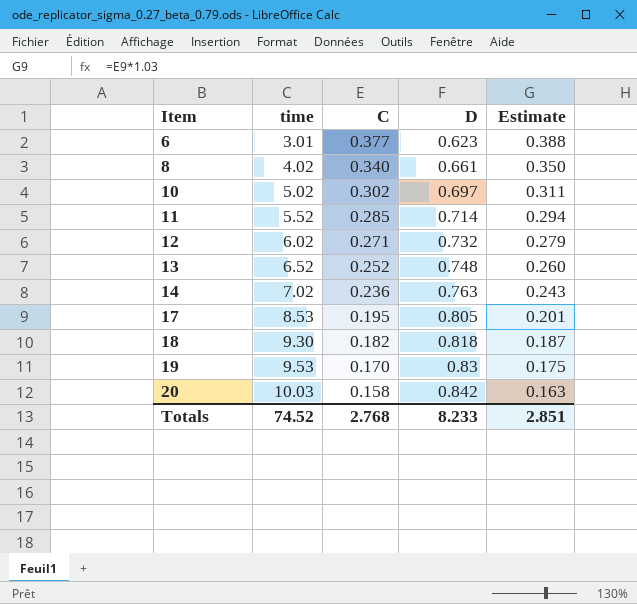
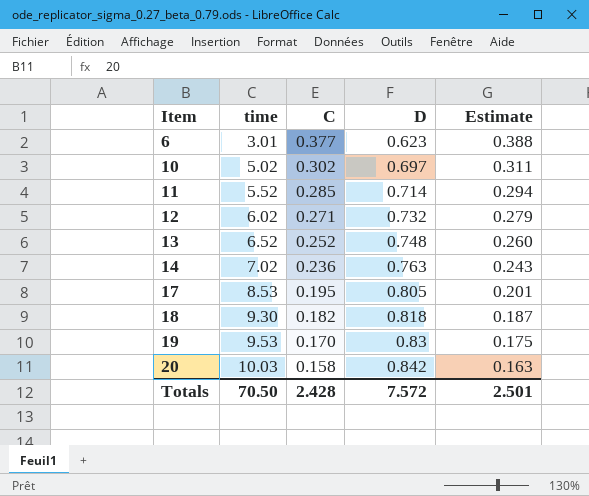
row 8: 4.02 | 0.340 | 0.661 | 0.350 -> none
Totals | time: 74.52 -> 70.50
Totals | C: 2.768 -> 2.428
Totals | D: 8.233 -> 7.572
Totals | Estimate: 2.851 -> 2.501

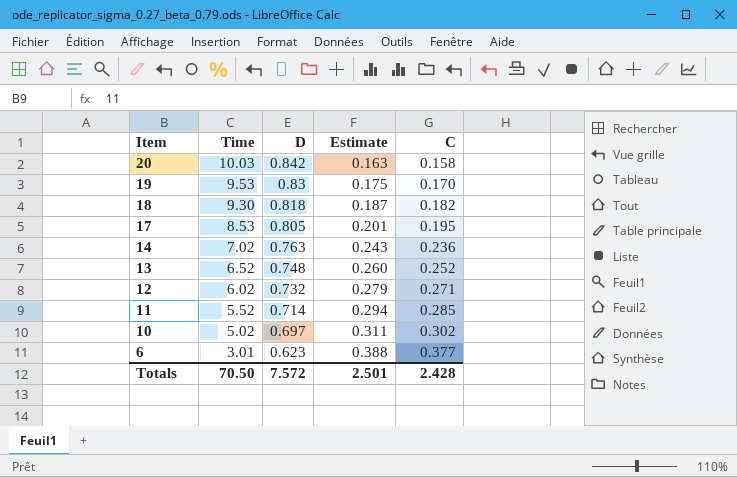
row order: Item ascending -> Item descending
column name: time -> Time
column C | position: 3 -> 5

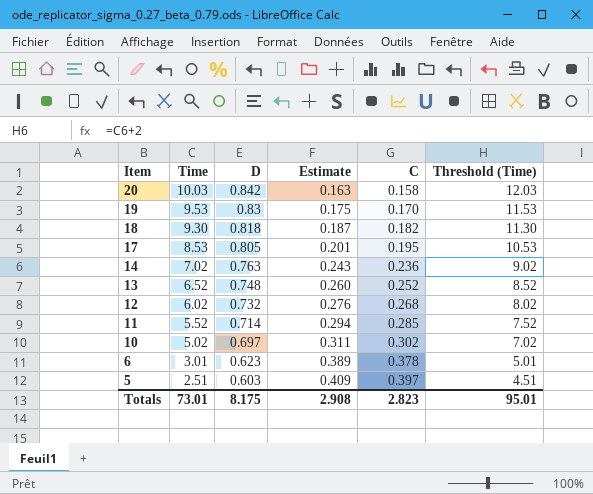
column Threshold (Time) | formula: none -> [Time] + 2
12 | Estimate: 0.279 -> 0.276
12 | C: 0.271 -> 0.268
6 | Estimate: 0.388 -> 0.389
6 | C: 0.377 -> 0.378
row 5: none -> 2.51 | 0.603 | 0.409 | 0.397 | 4.51
Totals | Time: 70.50 -> 73.01
Totals | D: 7.572 -> 8.175
Totals | Estimate: 2.501 -> 2.908
Totals | C: 2.428 -> 2.823

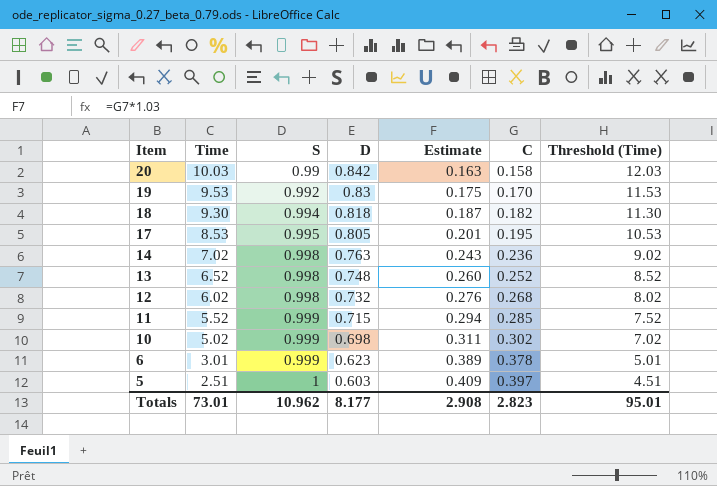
column S | position: none -> 3
11 | D: 0.714 -> 0.715
10 | D: 0.697 -> 0.698
Totals | D: 8.175 -> 8.177

